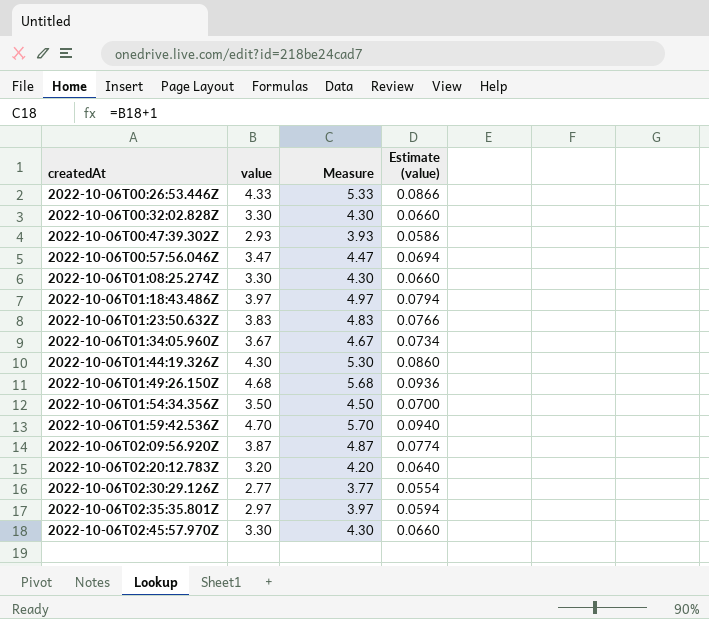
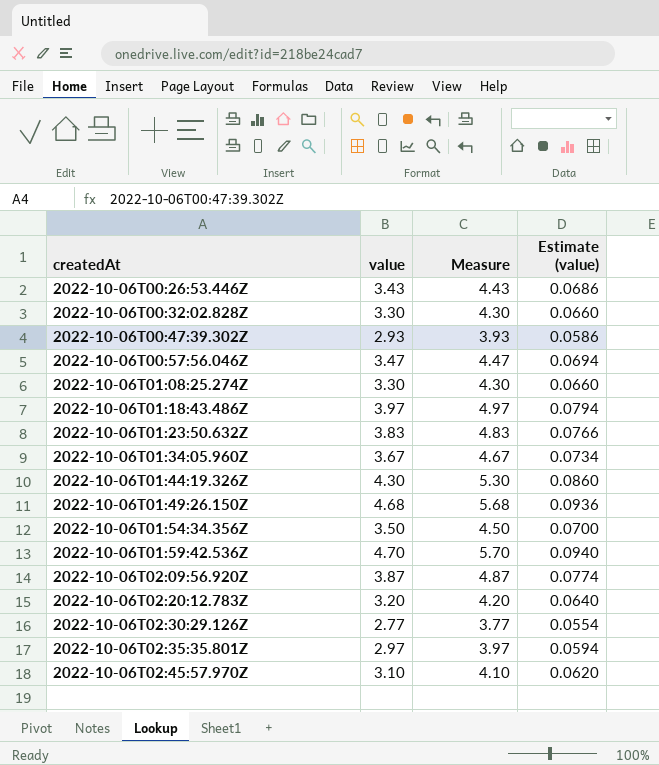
2022-10-06T00:26:53.446Z | value: 4.33 -> 3.43
2022-10-06T00:26:53.446Z | Measure: 5.33 -> 4.43
2022-10-06T00:26:53.446Z | Estimate (value): 0.0866 -> 0.0686
2022-10-06T02:45:57.970Z | value: 3.30 -> 3.10
2022-10-06T02:45:57.970Z | Measure: 4.30 -> 4.10
2022-10-06T02:45:57.970Z | Estimate (value): 0.0660 -> 0.0620

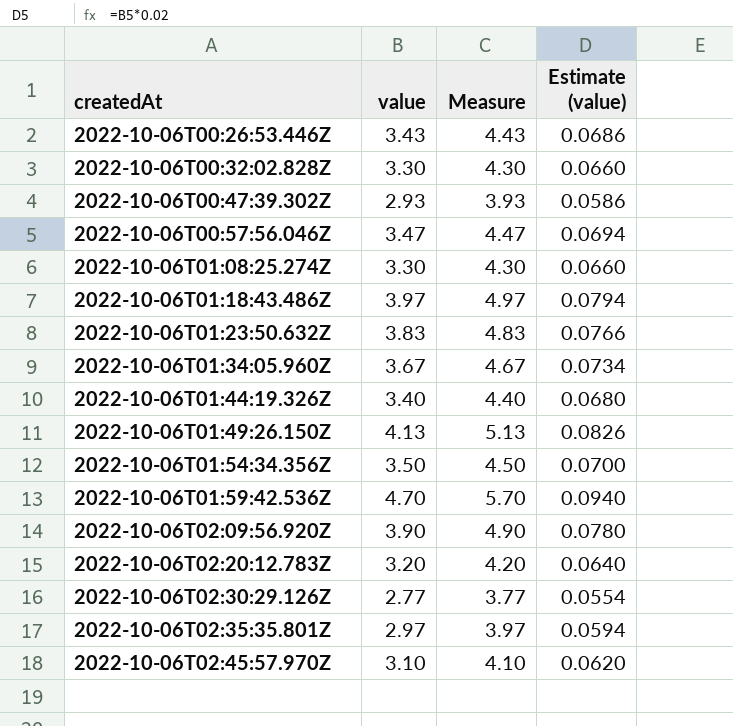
2022-10-06T01:44:19.326Z | value: 4.30 -> 3.40
2022-10-06T01:44:19.326Z | Measure: 5.30 -> 4.40
2022-10-06T01:44:19.326Z | Estimate (value): 0.0860 -> 0.0680
2022-10-06T01:49:26.150Z | value: 4.68 -> 4.13
2022-10-06T01:49:26.150Z | Measure: 5.68 -> 5.13
2022-10-06T01:49:26.150Z | Estimate (value): 0.0936 -> 0.0826
2022-10-06T02:09:56.920Z | value: 3.87 -> 3.90
2022-10-06T02:09:56.920Z | Measure: 4.87 -> 4.90
2022-10-06T02:09:56.920Z | Estimate (value): 0.0774 -> 0.0780

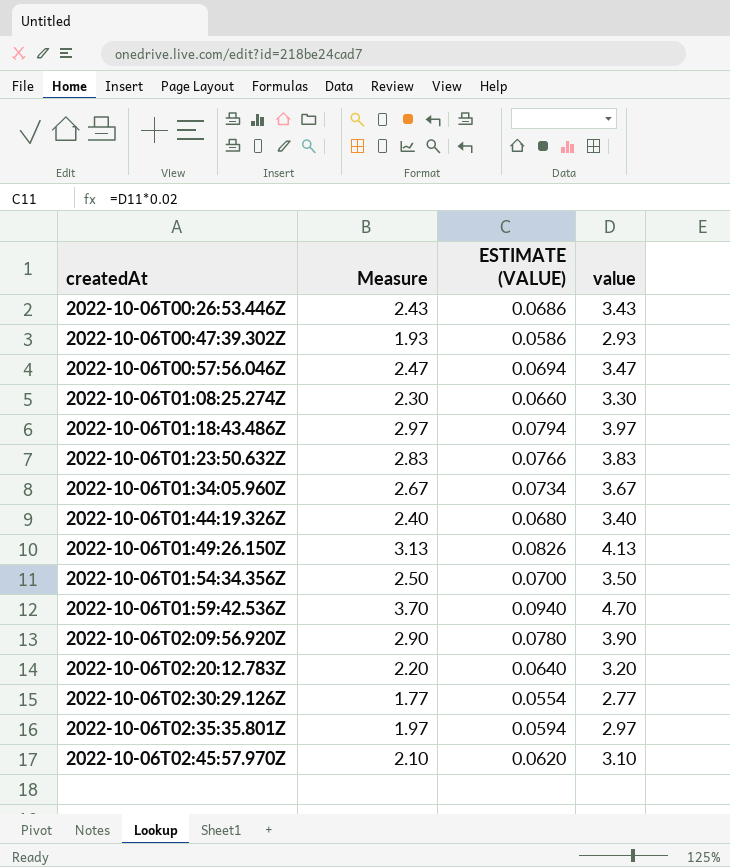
column Measure | formula: [value] + 1 -> [value] - 1
column name: Estimate (value) -> ESTIMATE (VALUE)
column value | position: 2 -> 4
row 2022-10-06T00:32:02.828Z: 3.30 | 4.30 | 0.0660 -> none

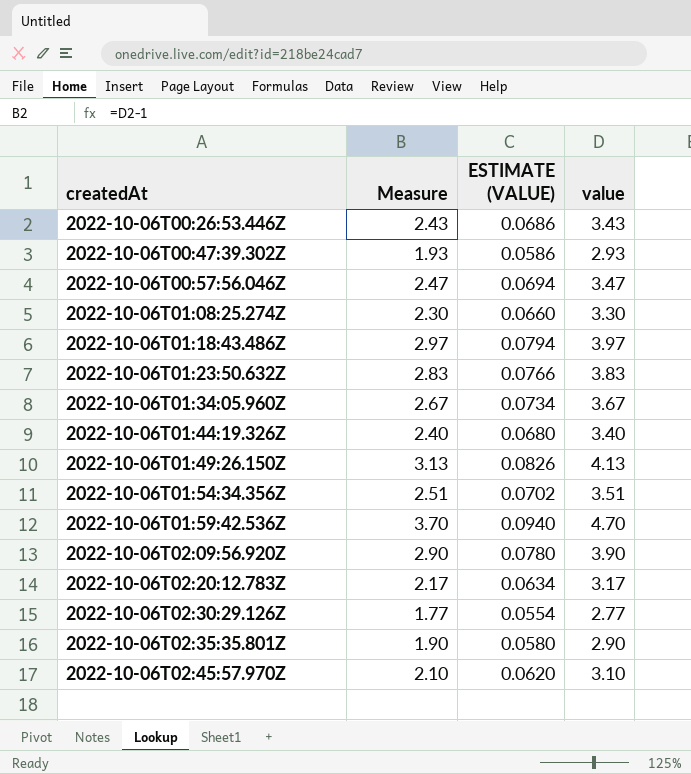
2022-10-06T01:54:34.356Z | Measure: 2.50 -> 2.51
2022-10-06T01:54:34.356Z | ESTIMATE (VALUE): 0.0700 -> 0.0702
2022-10-06T01:54:34.356Z | value: 3.50 -> 3.51
2022-10-06T02:20:12.783Z | Measure: 2.20 -> 2.17
2022-10-06T02:20:12.783Z | ESTIMATE (VALUE): 0.0640 -> 0.0634
2022-10-06T02:20:12.783Z | value: 3.20 -> 3.17
2022-10-06T02:35:35.801Z | Measure: 1.97 -> 1.90
2022-10-06T02:35:35.801Z | ESTIMATE (VALUE): 0.0594 -> 0.0580
2022-10-06T02:35:35.801Z | value: 2.97 -> 2.90

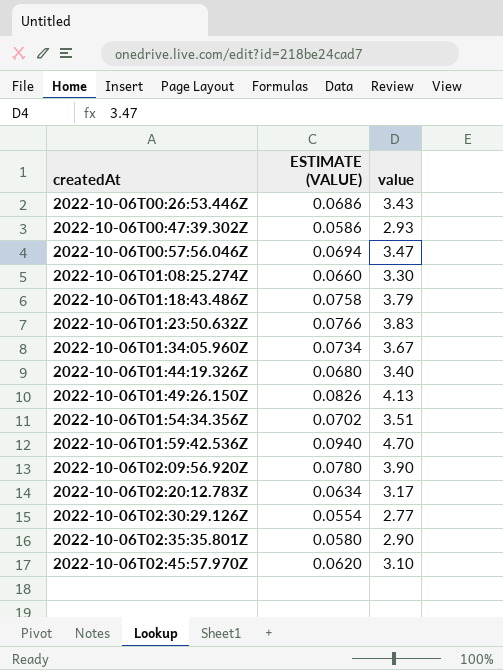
column Measure | formula: [value] - 1 -> none
2022-10-06T01:18:43.486Z | ESTIMATE (VALUE): 0.0794 -> 0.0758
2022-10-06T01:18:43.486Z | value: 3.97 -> 3.79

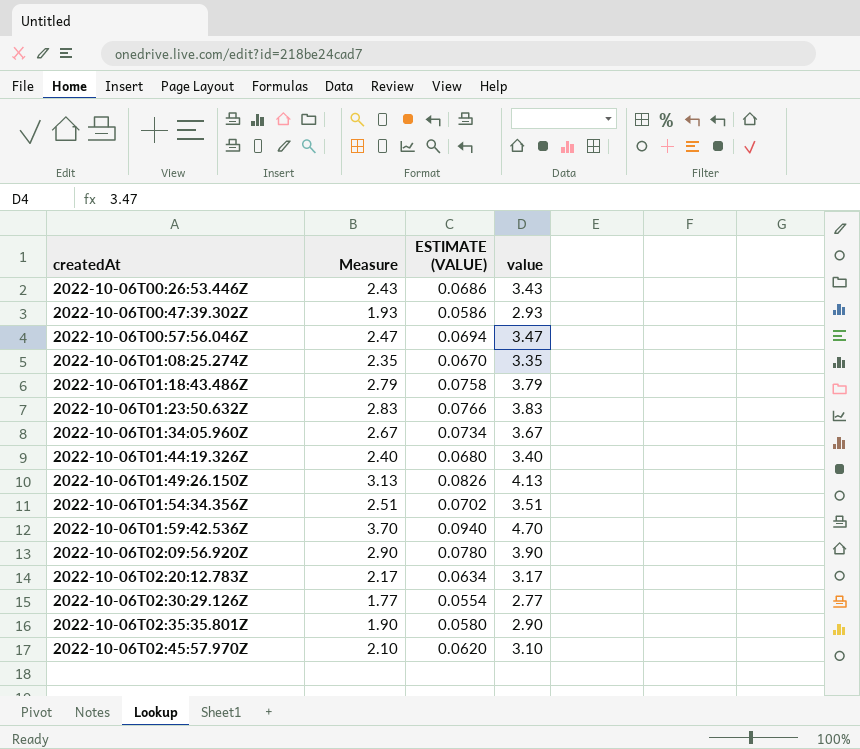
column Measure | formula: none -> [value] - 1
2022-10-06T01:08:25.274Z | ESTIMATE (VALUE): 0.0660 -> 0.0670
2022-10-06T01:08:25.274Z | value: 3.30 -> 3.35

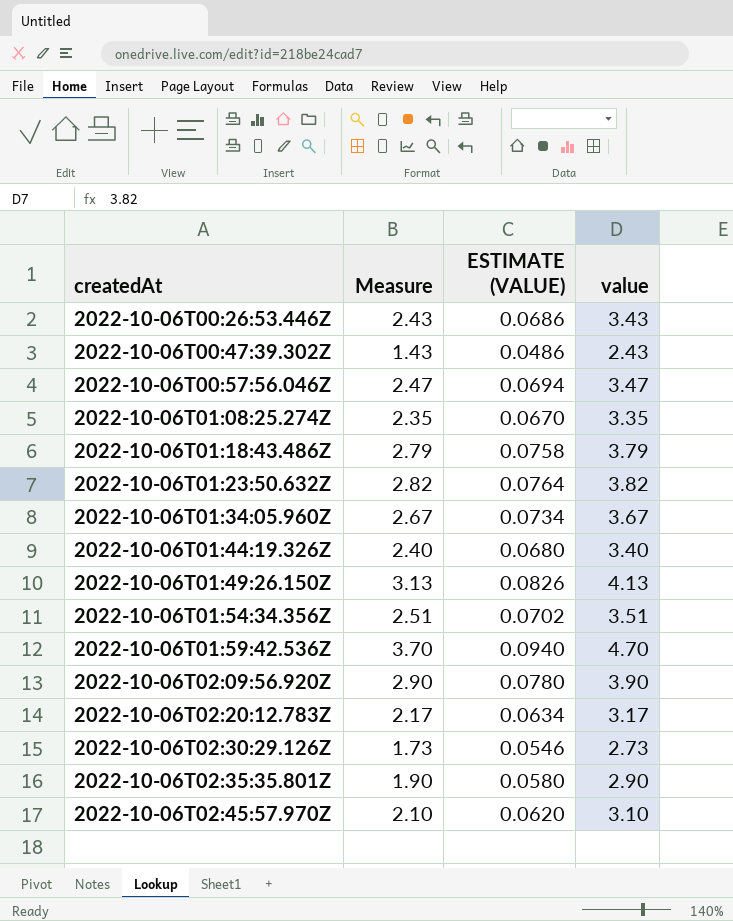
2022-10-06T00:47:39.302Z | Measure: 1.93 -> 1.43
2022-10-06T00:47:39.302Z | ESTIMATE (VALUE): 0.0586 -> 0.0486
2022-10-06T00:47:39.302Z | value: 2.93 -> 2.43
2022-10-06T01:23:50.632Z | Measure: 2.83 -> 2.82
2022-10-06T01:23:50.632Z | ESTIMATE (VALUE): 0.0766 -> 0.0764
2022-10-06T01:23:50.632Z | value: 3.83 -> 3.82
2022-10-06T02:30:29.126Z | Measure: 1.77 -> 1.73
2022-10-06T02:30:29.126Z | ESTIMATE (VALUE): 0.0554 -> 0.0546
2022-10-06T02:30:29.126Z | value: 2.77 -> 2.73

